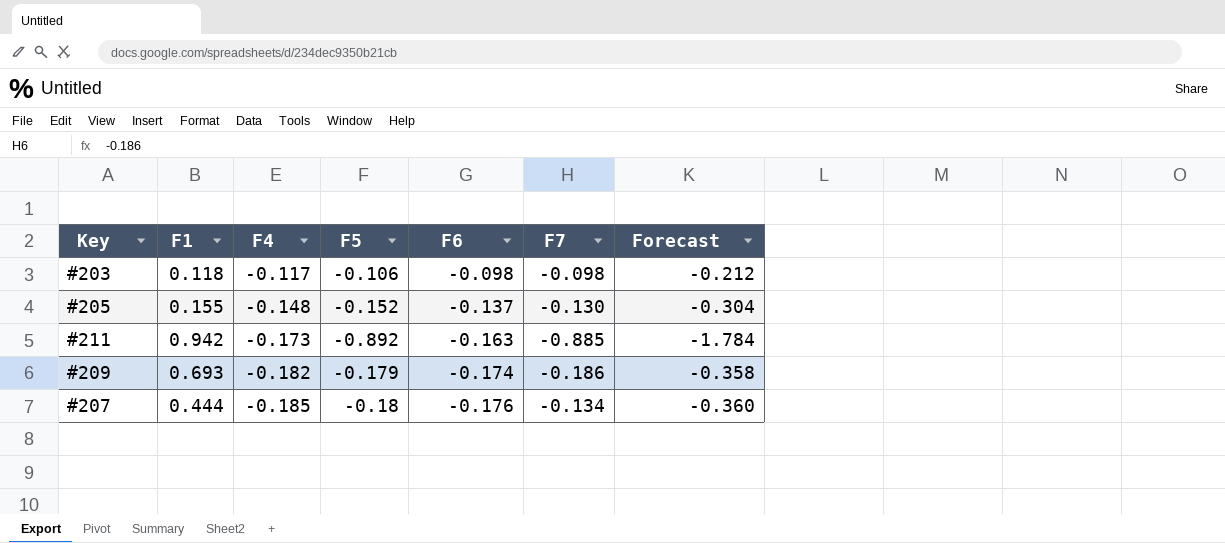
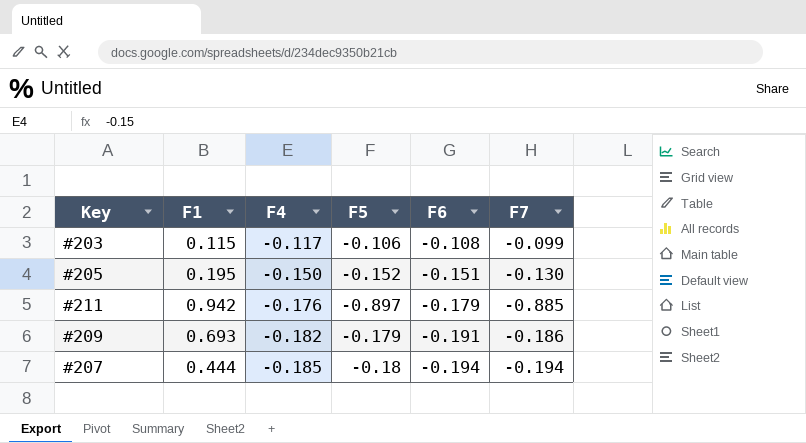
column Forecast | formula: [F5] * 2 -> none
#203 | F1: 0.118 -> 0.115
#203 | F6: -0.098 -> -0.108
#203 | F7: -0.098 -> -0.099
#205 | F1: 0.155 -> 0.195
#205 | F4: -0.148 -> -0.150
#205 | F6: -0.137 -> -0.151
#211 | F4: -0.173 -> -0.176
#211 | F5: -0.892 -> -0.897
#211 | F6: -0.163 -> -0.179
#209 | F6: -0.174 -> -0.191
#207 | F6: -0.176 -> -0.194
#207 | F7: -0.134 -> -0.194

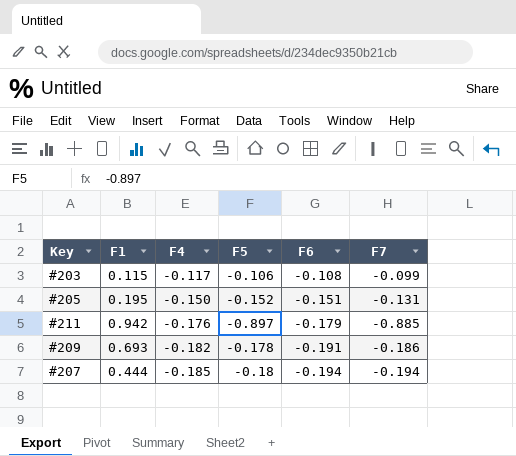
#205 | F7: -0.130 -> -0.131
#209 | F5: -0.179 -> -0.178

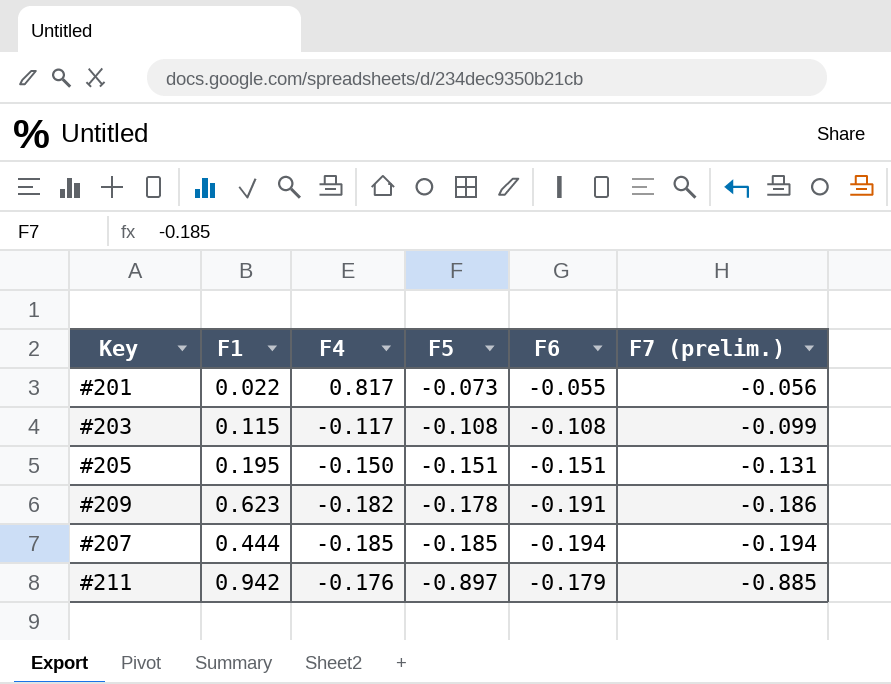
row order: F4 descending -> F5 descending
column name: F7 -> F7 (prelim.)
row #201: none -> 0.022 | 0.817 | -0.073 | -0.055 | -0.056
#203 | F5: -0.106 -> -0.108
#205 | F5: -0.152 -> -0.151
#209 | F1: 0.693 -> 0.623
#207 | F5: -0.18 -> -0.185

